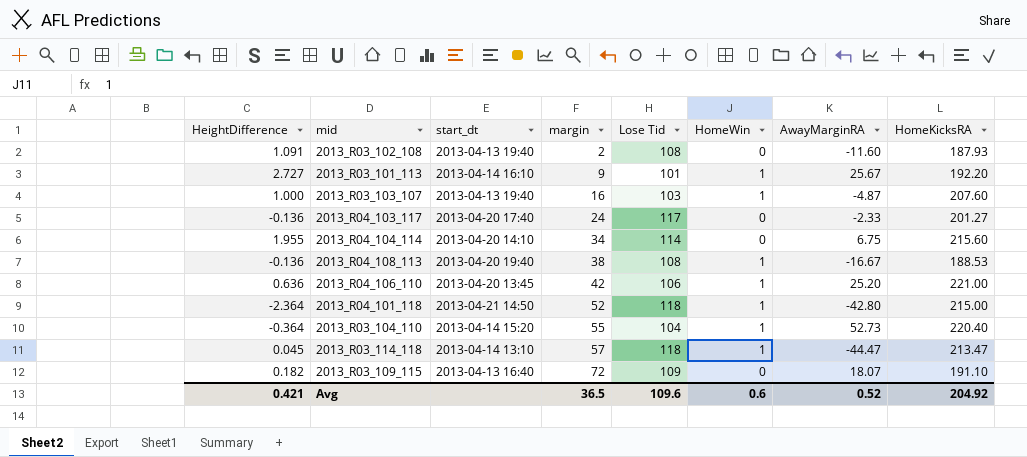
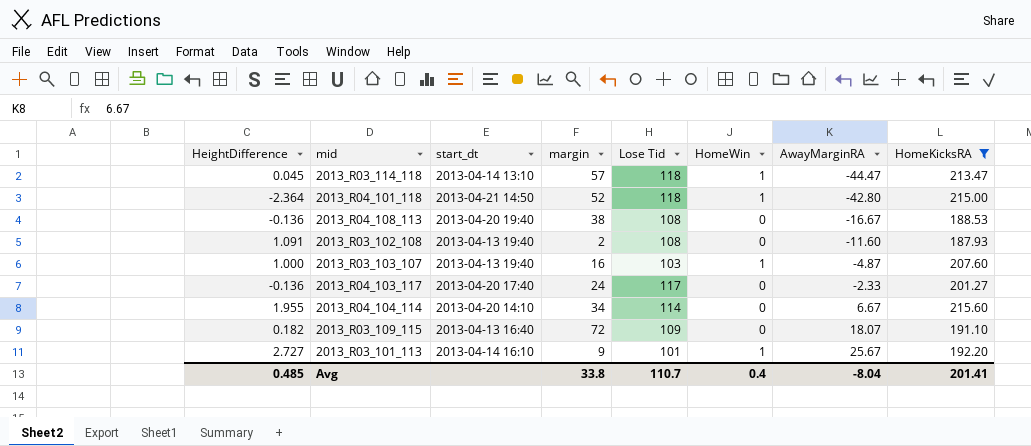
filter: none -> HomeKicksRA <= 215.60
row order: margin ascending -> AwayMarginRA ascending
2013_R04_108_113 | HomeWin: 1 -> 0
2013_R04_104_114 | AwayMarginRA: 6.75 -> 6.67
Avg | HeightDifference: 0.421 -> 0.485
Avg | margin: 36.5 -> 33.8
Avg | Lose Tid: 109.6 -> 110.7
Avg | HomeWin: 0.6 -> 0.4
Avg | AwayMarginRA: 0.52 -> -8.04
Avg | HomeKicksRA: 204.92 -> 201.41

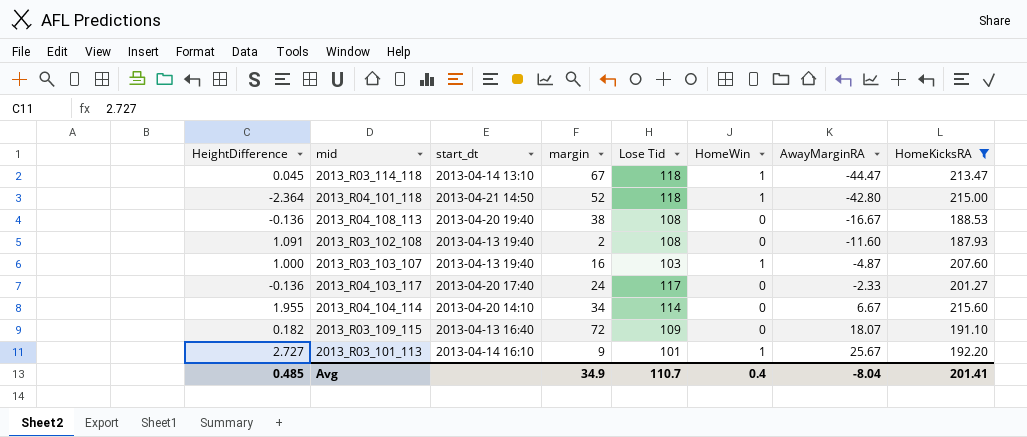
2013_R03_114_118 | margin: 57 -> 67
Avg | margin: 33.8 -> 34.9

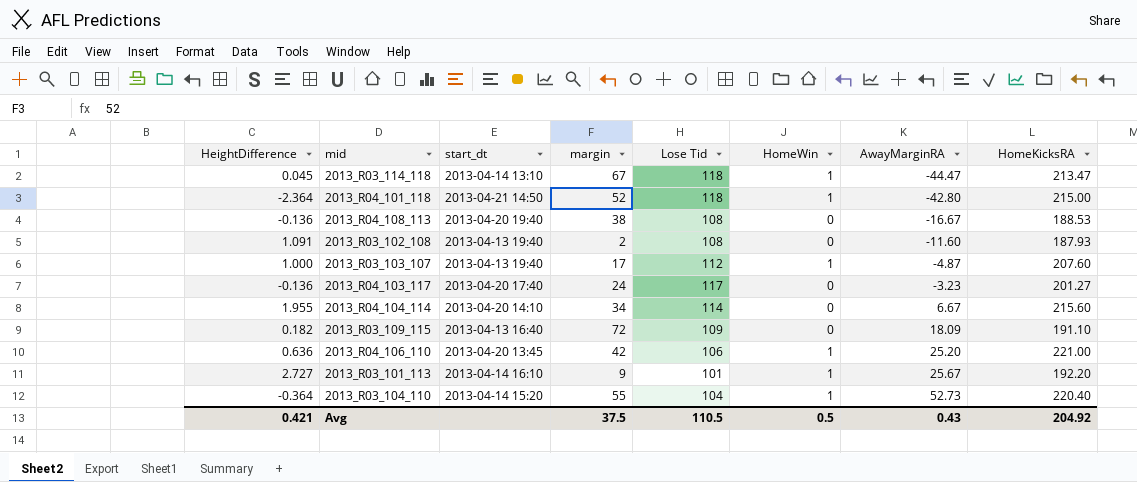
filter: HomeKicksRA <= 215.60 -> none
2013_R03_103_107 | margin: 16 -> 17
2013_R03_103_107 | Lose Tid: 103 -> 112
2013_R04_103_117 | AwayMarginRA: -2.33 -> -3.23
2013_R03_109_115 | AwayMarginRA: 18.07 -> 18.09
Avg | HeightDifference: 0.485 -> 0.421
Avg | margin: 34.9 -> 37.5
Avg | Lose Tid: 110.7 -> 110.5
Avg | HomeWin: 0.4 -> 0.5
Avg | AwayMarginRA: -8.04 -> 0.43
Avg | HomeKicksRA: 201.41 -> 204.92

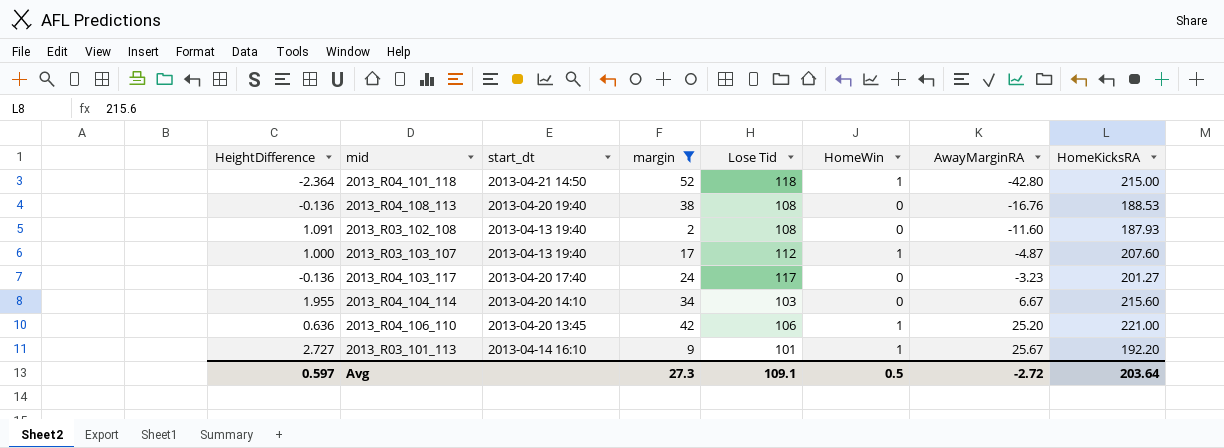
filter: none -> margin <= 52
2013_R04_108_113 | AwayMarginRA: -16.67 -> -16.76
2013_R04_104_114 | Lose Tid: 114 -> 103
Avg | HeightDifference: 0.421 -> 0.597
Avg | margin: 37.5 -> 27.3
Avg | Lose Tid: 110.5 -> 109.1
Avg | AwayMarginRA: 0.43 -> -2.72
Avg | HomeKicksRA: 204.92 -> 203.64

